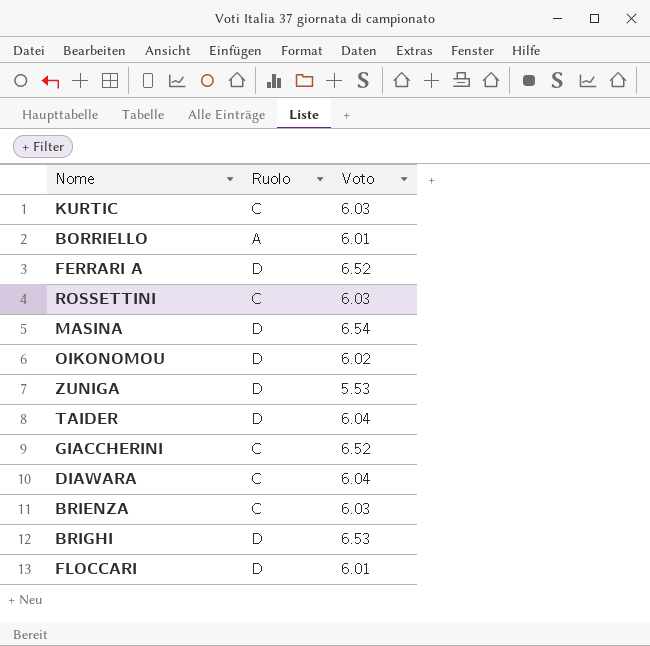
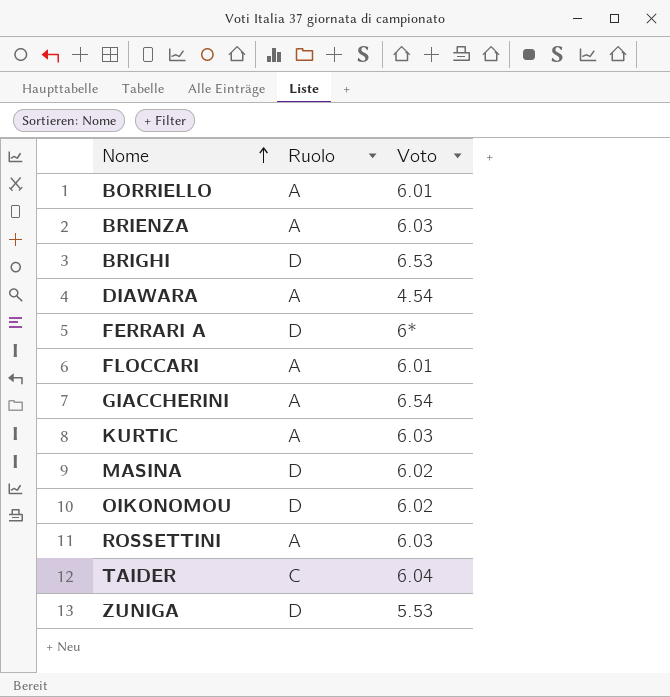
row order: none -> Nome ascending
BRIENZA | Ruolo: C -> A
DIAWARA | Ruolo: C -> A
DIAWARA | Voto: 6.04 -> 4.54
FERRARI A | Voto: 6.52 -> 6*
FLOCCARI | Ruolo: D -> A
GIACCHERINI | Ruolo: C -> A
GIACCHERINI | Voto: 6.52 -> 6.54
KURTIC | Ruolo: C -> A
MASINA | Voto: 6.54 -> 6.02
ROSSETTINI | Ruolo: C -> A
TAIDER | Ruolo: D -> C

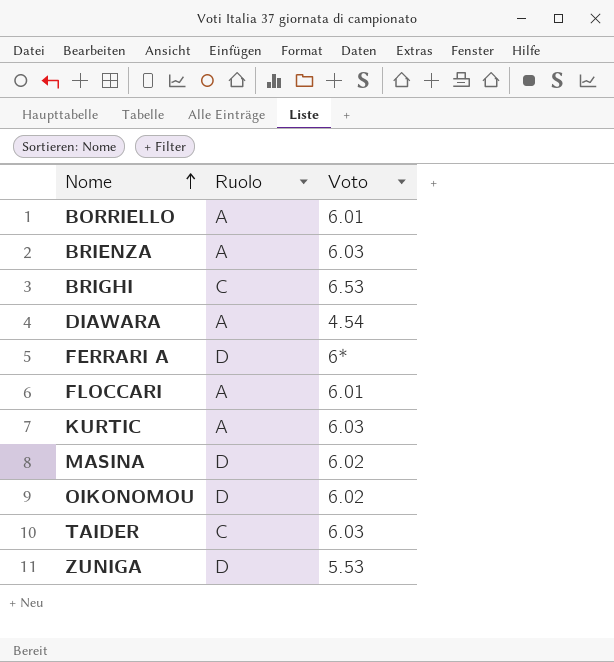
row GIACCHERINI: A | 6.54 -> none
row ROSSETTINI: A | 6.03 -> none
BRIGHI | Ruolo: D -> C
TAIDER | Voto: 6.04 -> 6.03

